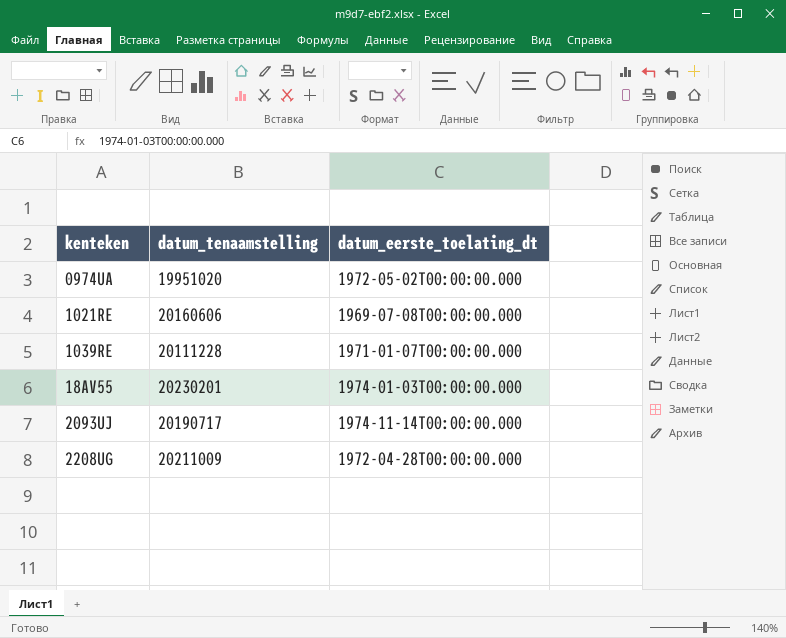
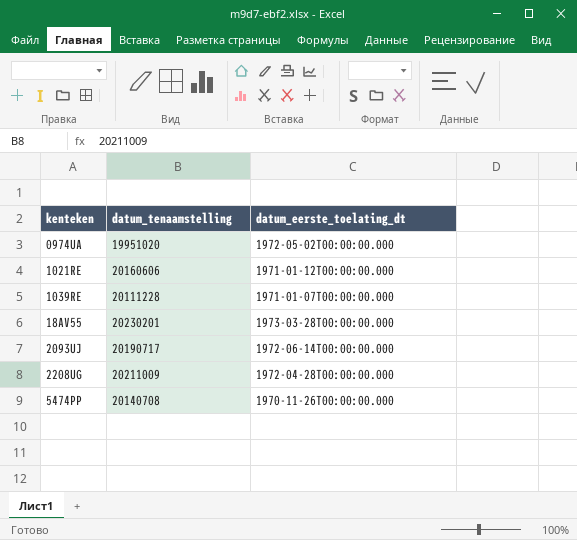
1021RE | datum_eerste_toelating_dt: 1969-07-08T00:00:00.000 -> 1971-01-12T00:00:00.000
18AV55 | datum_eerste_toelating_dt: 1974-01-03T00:00:00.000 -> 1973-03-28T00:00:00.000
2093UJ | datum_eerste_toelating_dt: 1974-11-14T00:00:00.000 -> 1972-06-14T00:00:00.000
row 5474PP: none -> 20140708 | 1970-11-26T00:00:00.000

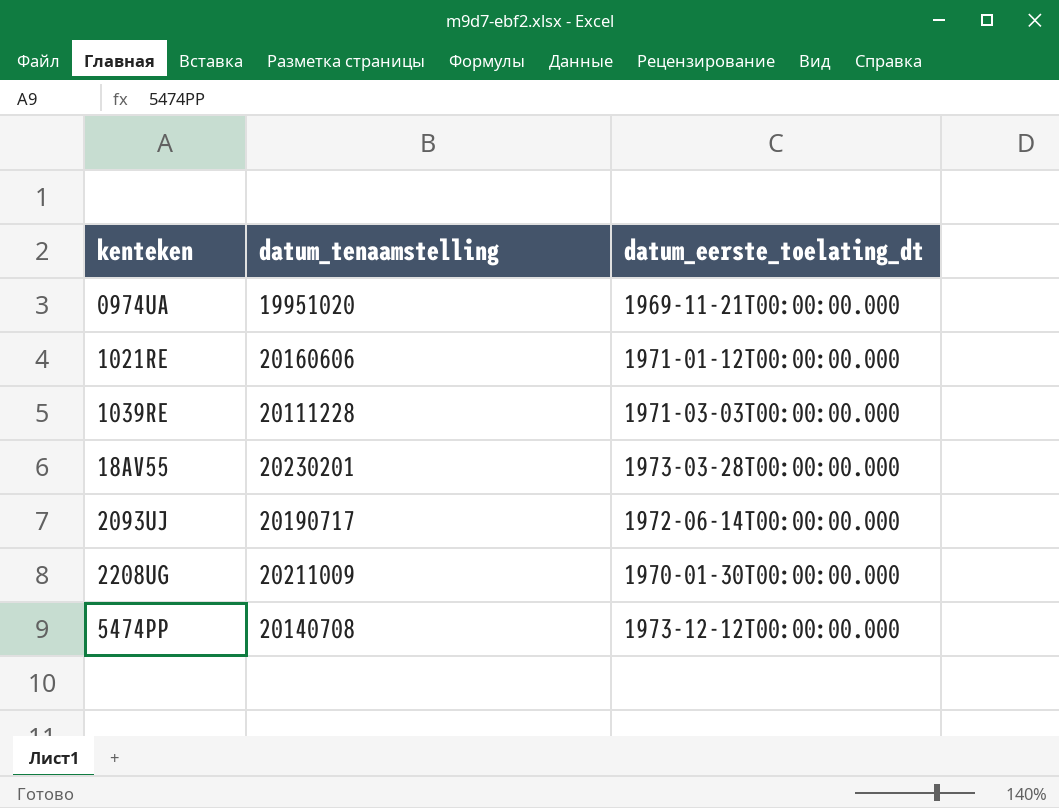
0974UA | datum_eerste_toelating_dt: 1972-05-02T00:00:00.000 -> 1969-11-21T00:00:00.000
1039RE | datum_eerste_toelating_dt: 1971-01-07T00:00:00.000 -> 1971-03-03T00:00:00.000
2208UG | datum_eerste_toelating_dt: 1972-04-28T00:00:00.000 -> 1970-01-30T00:00:00.000
5474PP | datum_eerste_toelating_dt: 1970-11-26T00:00:00.000 -> 1973-12-12T00:00:00.000

